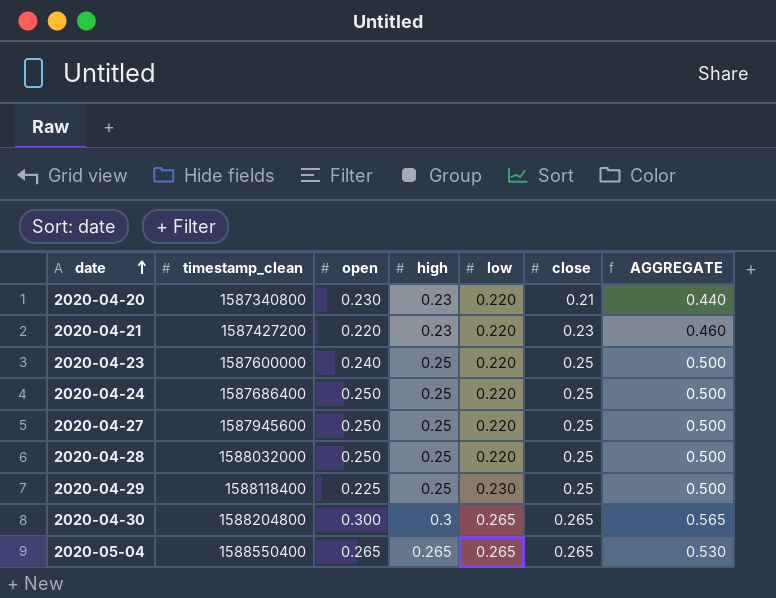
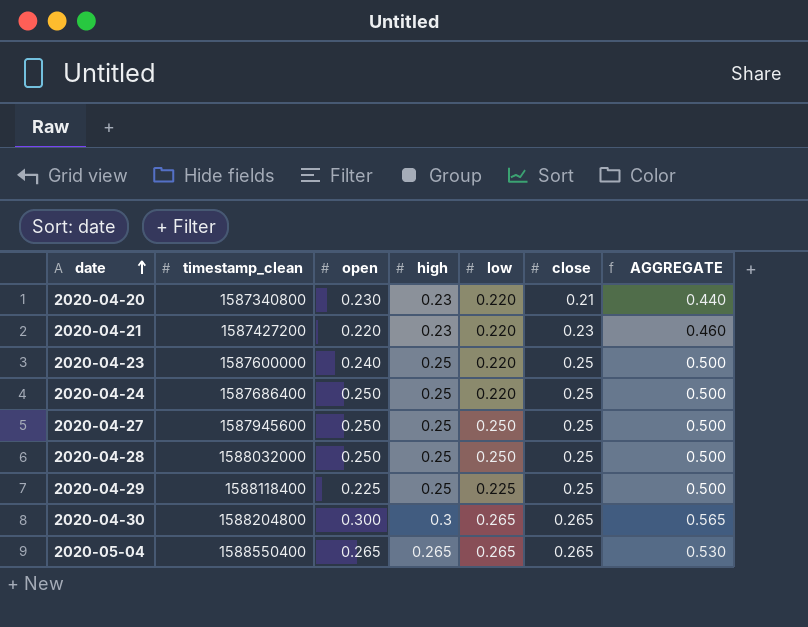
2020-04-27 | low: 0.220 -> 0.250
2020-04-28 | low: 0.220 -> 0.250
2020-04-29 | low: 0.230 -> 0.225

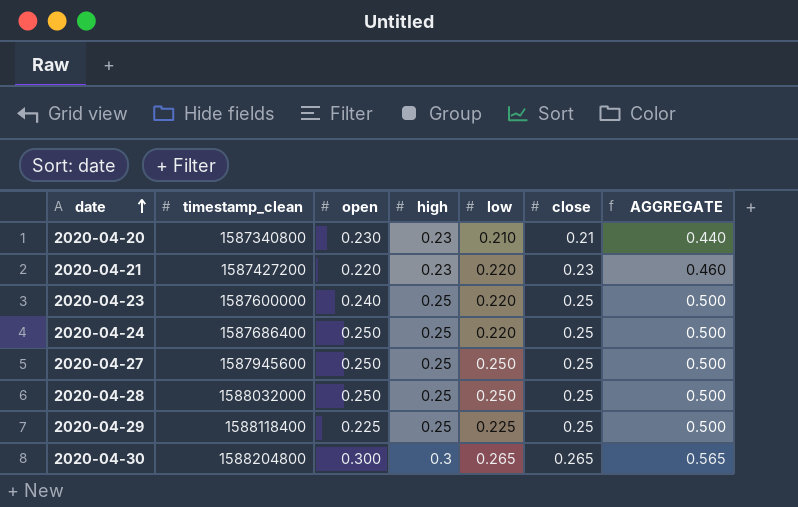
row 2020-05-04: 1588550400 | 0.265 | 0.265 | 0.265 | 0.265 | 0.530 -> none
2020-04-20 | low: 0.220 -> 0.210

